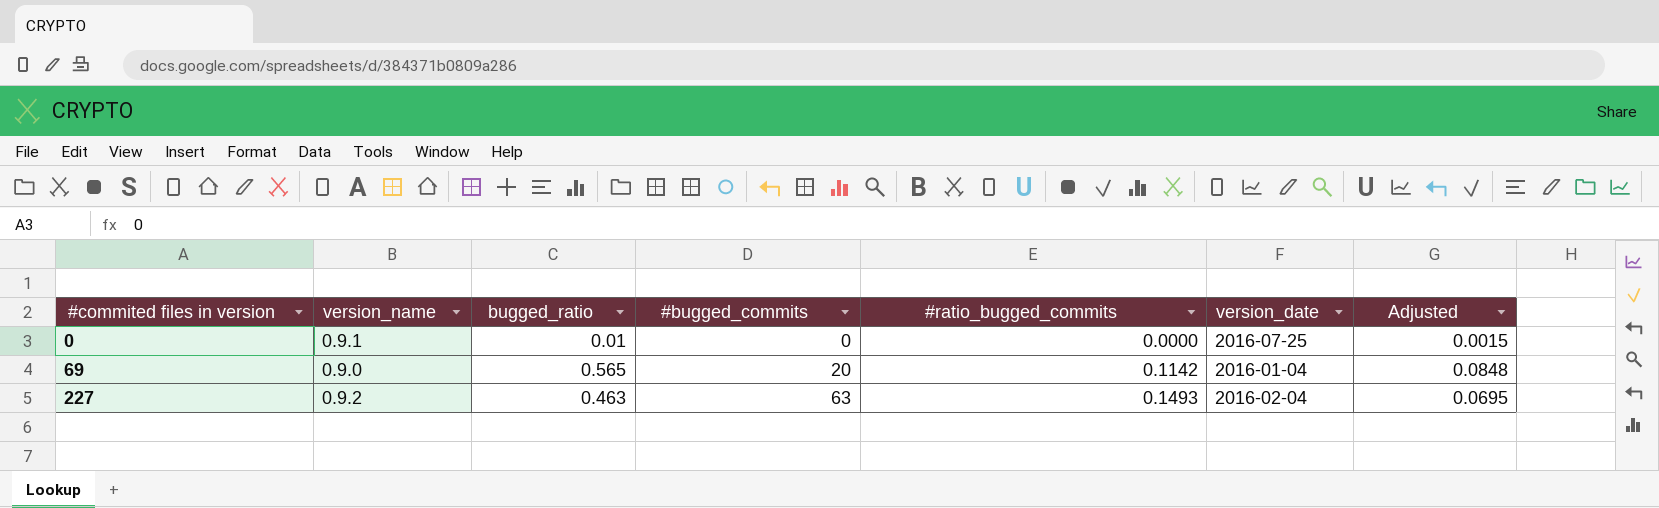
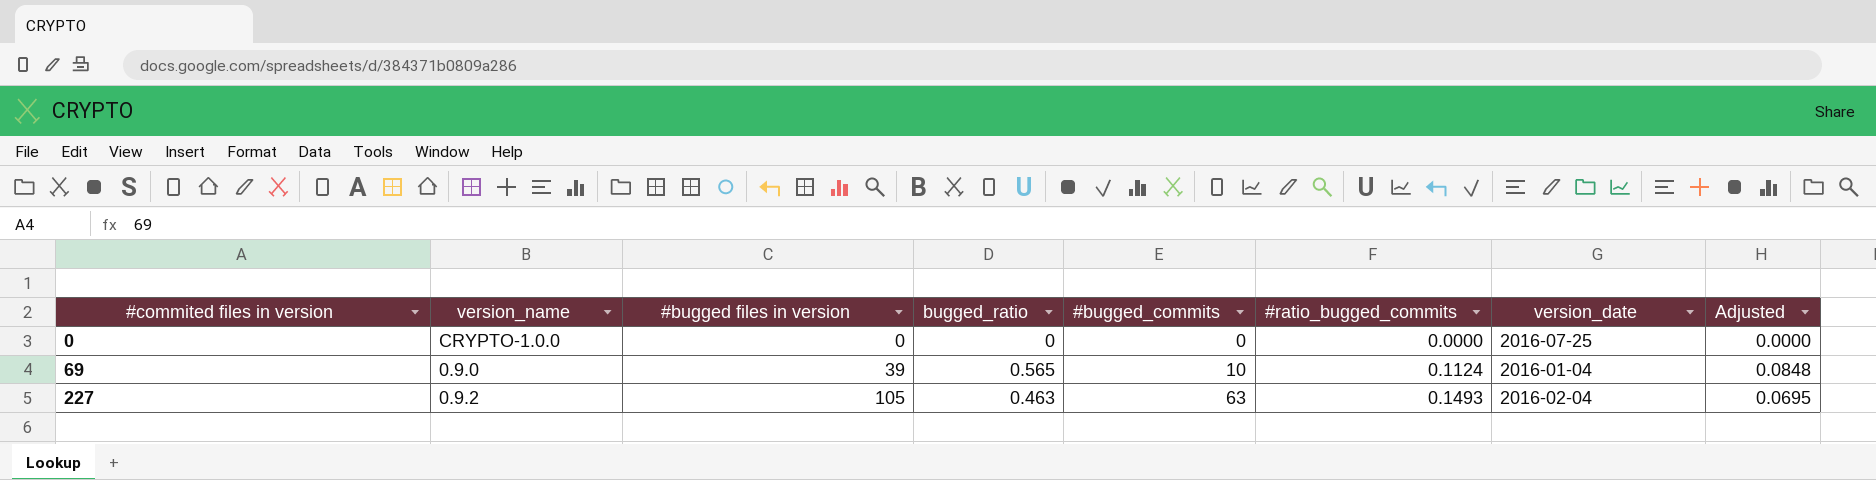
column #bugged files in version | position: none -> 3
0 | version_name: 0.9.1 -> CRYPTO-1.0.0
0 | bugged_ratio: 0.01 -> 0
0 | Adjusted: 0.0015 -> 0.0000
69 | #bugged_commits: 20 -> 10
69 | #ratio_bugged_commits: 0.1142 -> 0.1124

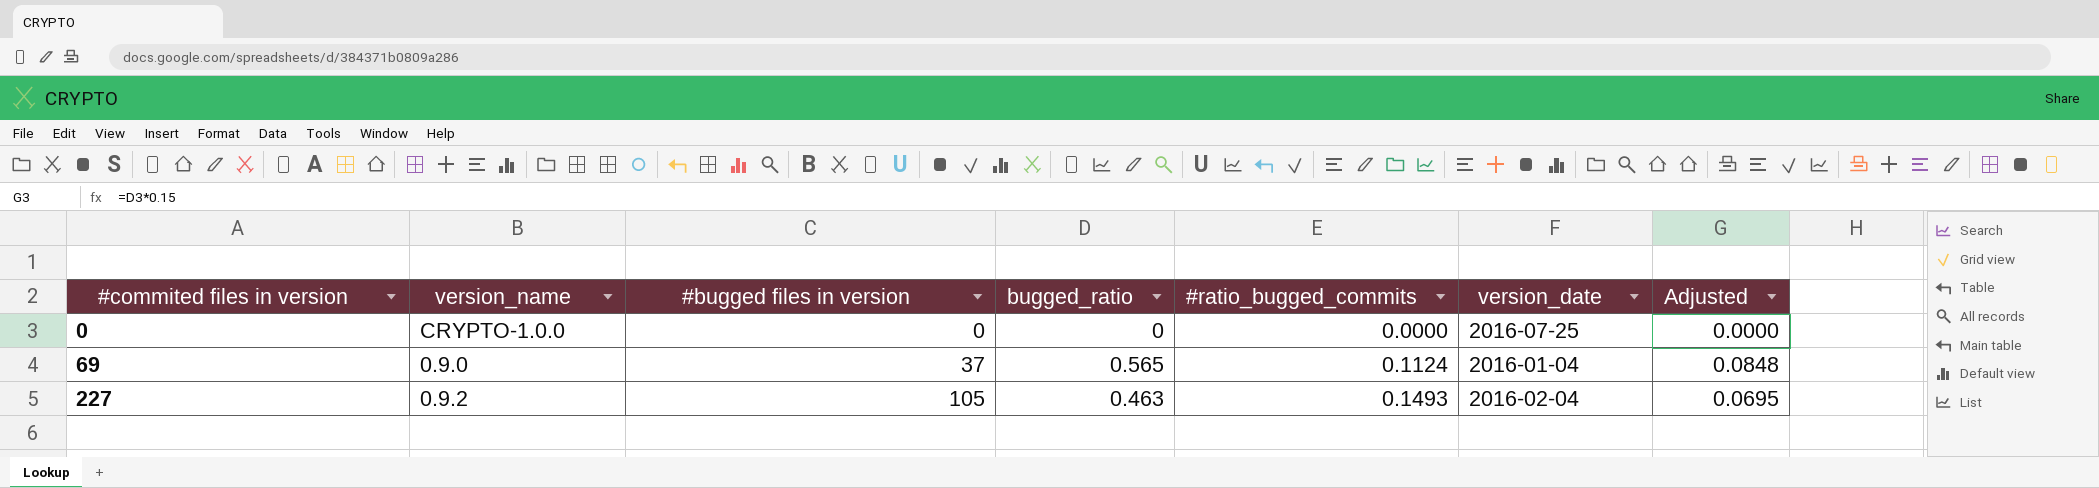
column #bugged_commits | position: 5 -> none
69 | #bugged files in version: 39 -> 37

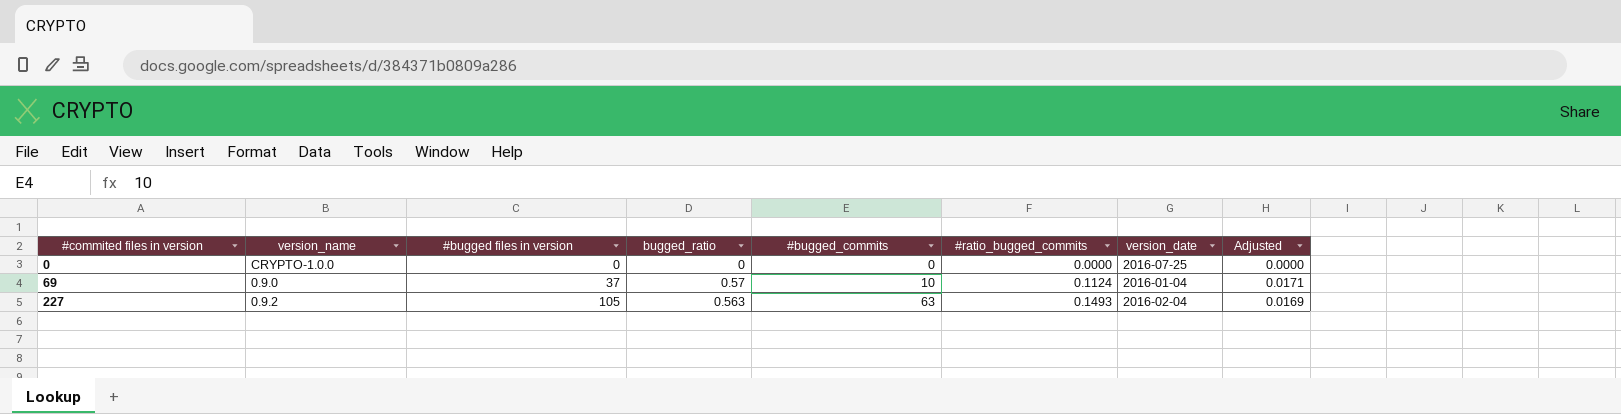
column #bugged_commits | position: none -> 5
column Adjusted | formula: [bugged_ratio] * 0.15 -> [bugged_ratio] * 0.03
69 | bugged_ratio: 0.565 -> 0.57
227 | bugged_ratio: 0.463 -> 0.563

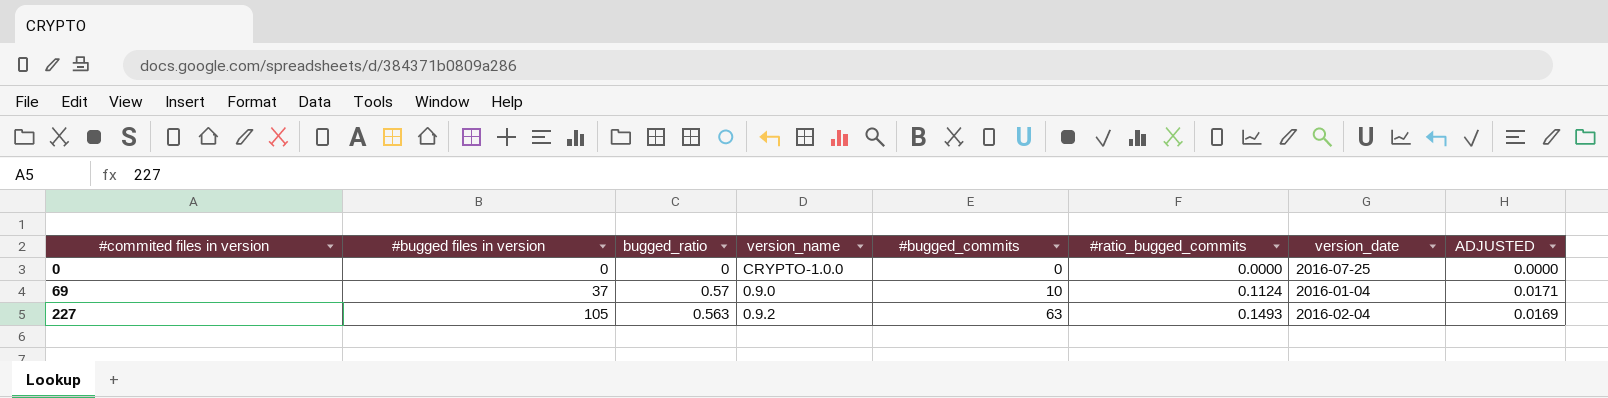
column version_name | position: 2 -> 4
column name: Adjusted -> ADJUSTED

